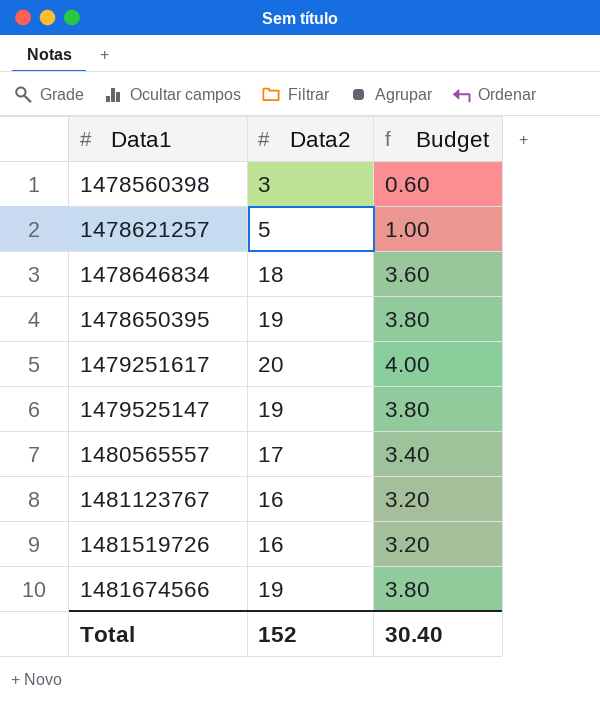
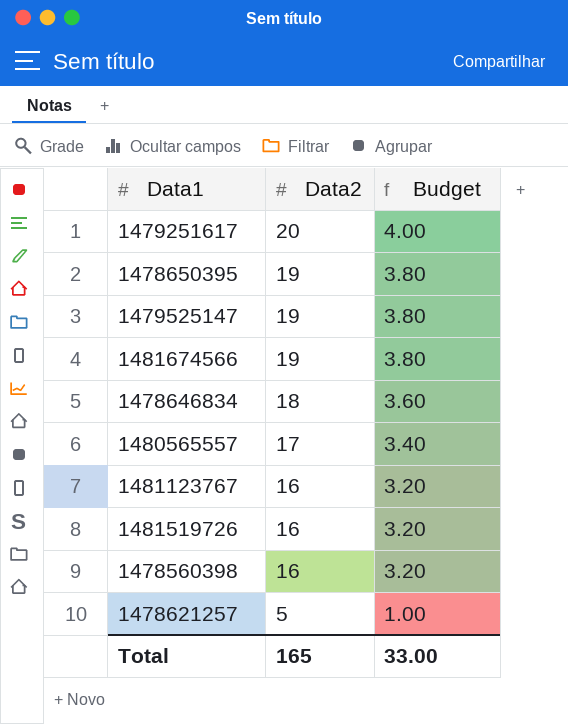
row order: Data1 ascending -> Data2 descending
1478560398 | Data2: 3 -> 16
1478560398 | Budget: 0.60 -> 3.20
Total | Data2: 152 -> 165
Total | Budget: 30.40 -> 33.00

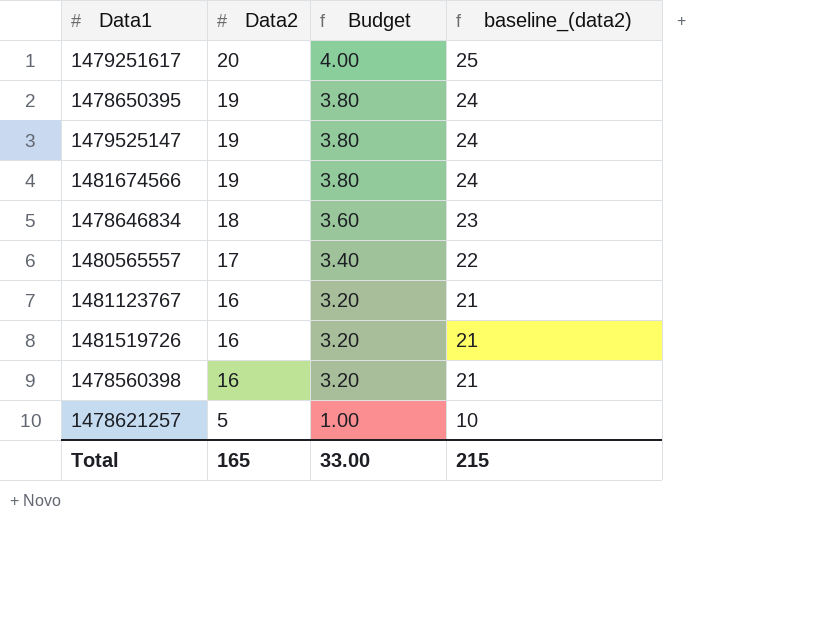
column baseline_(data2) | formula: none -> [Data2] + 5

